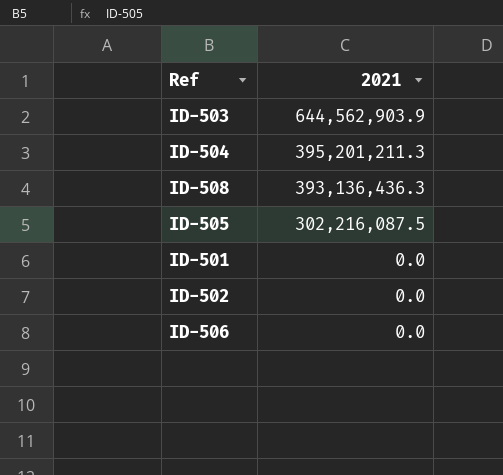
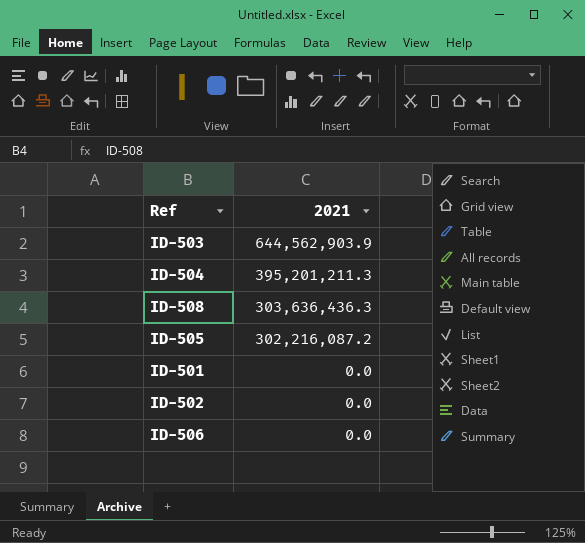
ID-508 | 2021: 393,136,436.3 -> 303,636,436.3
ID-505 | 2021: 302,216,087.5 -> 302,216,087.2

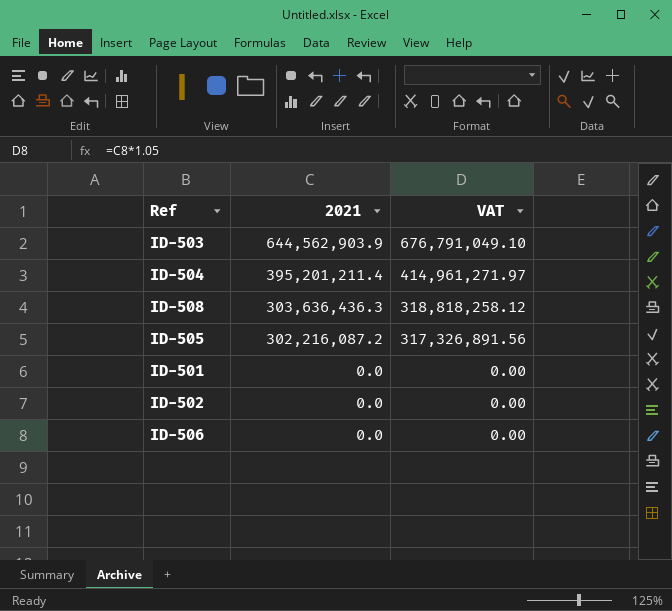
column VAT | formula: none -> [2021] * 1.05
ID-504 | 2021: 395,201,211.3 -> 395,201,211.4

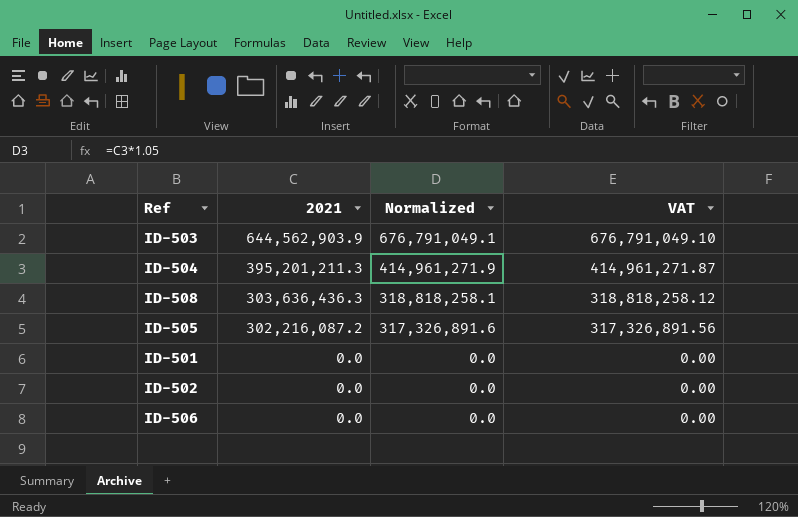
column Normalized | formula: none -> [2021] * 1.05
ID-504 | 2021: 395,201,211.4 -> 395,201,211.3
ID-504 | VAT: 414,961,271.97 -> 414,961,271.87

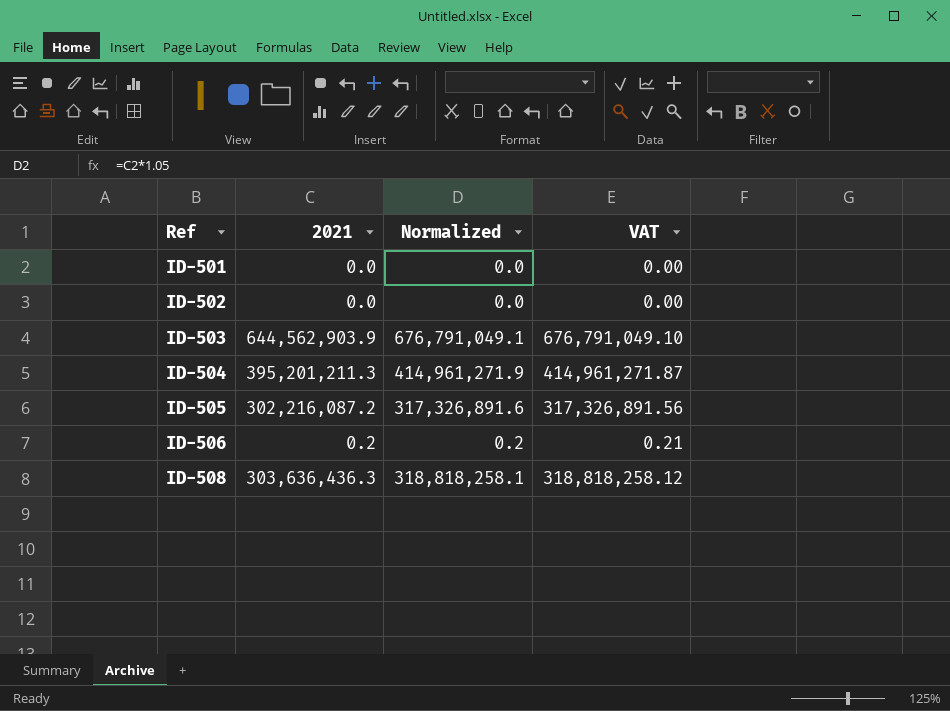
row order: 2021 descending -> Ref ascending
ID-506 | 2021: 0.0 -> 0.2
ID-506 | Normalized: 0.0 -> 0.2
ID-506 | VAT: 0.00 -> 0.21

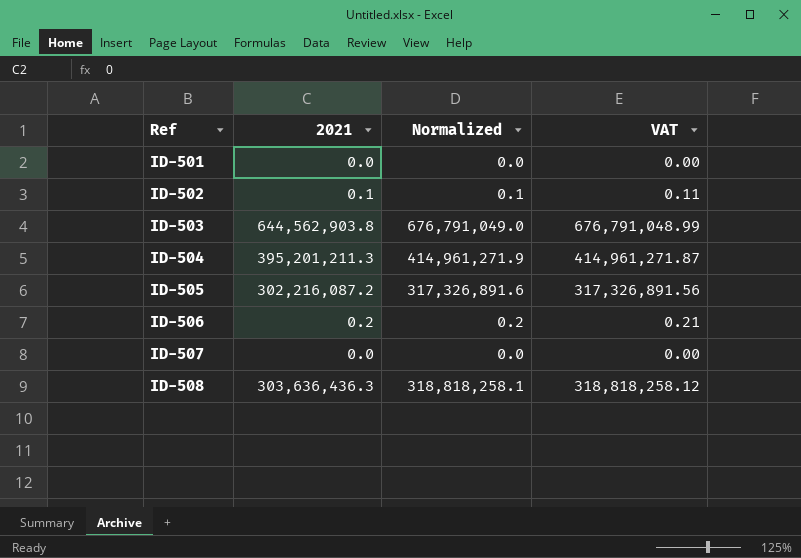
ID-502 | 2021: 0.0 -> 0.1
ID-502 | Normalized: 0.0 -> 0.1
ID-502 | VAT: 0.00 -> 0.11
ID-503 | 2021: 644,562,903.9 -> 644,562,903.8
ID-503 | Normalized: 676,791,049.1 -> 676,791,049.0
ID-503 | VAT: 676,791,049.10 -> 676,791,048.99
row ID-507: none -> 0.0 | 0.0 | 0.00

